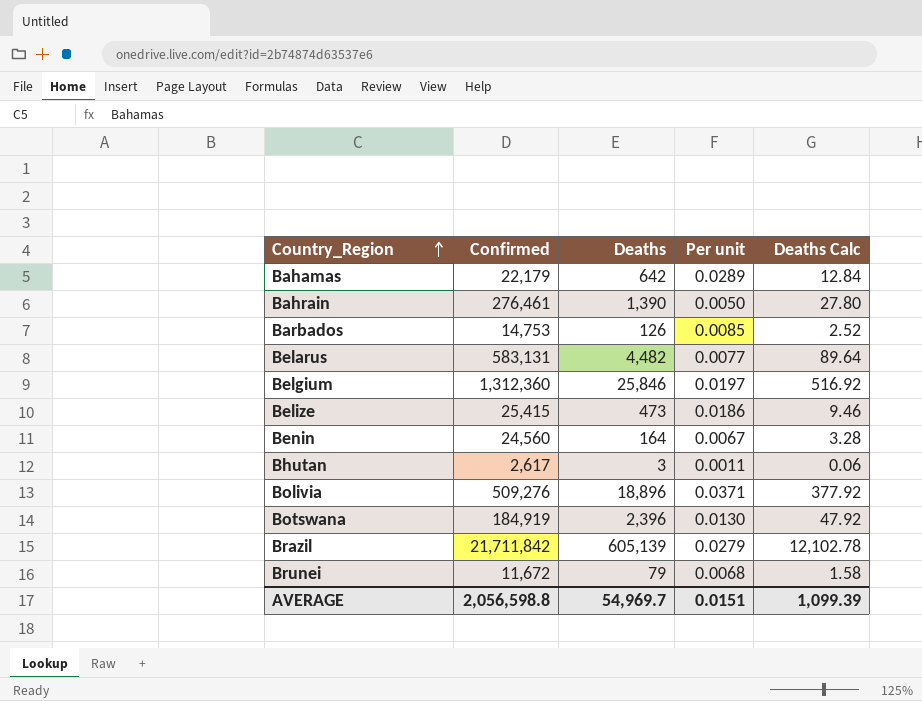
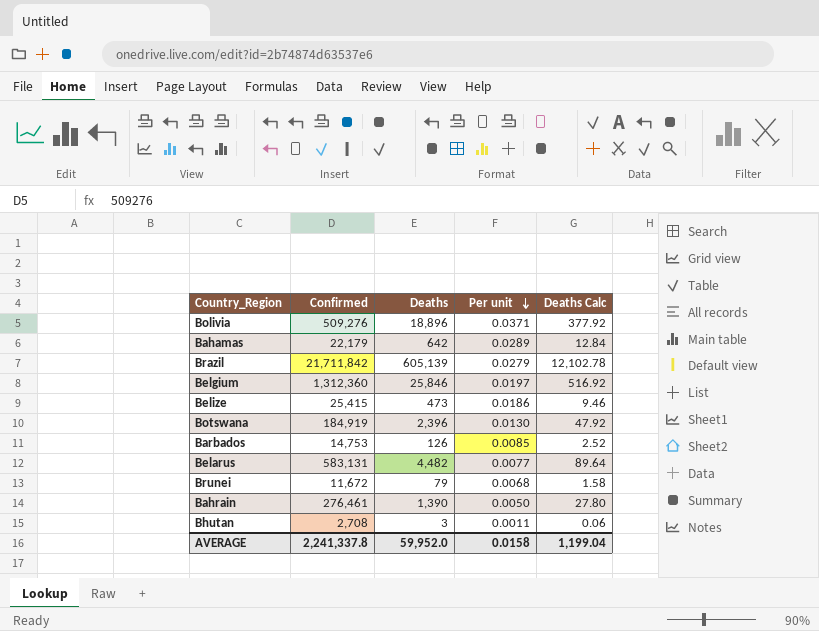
row order: Country_Region ascending -> Per unit descending
row Benin: 24,560 | 164 | 0.0067 | 3.28 -> none
Bhutan | Confirmed: 2,617 -> 2,708
AVERAGE | Confirmed: 2,056,598.8 -> 2,241,337.8
AVERAGE | Deaths: 54,969.7 -> 59,952.0
AVERAGE | Per unit: 0.0151 -> 0.0158
AVERAGE | Deaths Calc: 1,099.39 -> 1,199.04

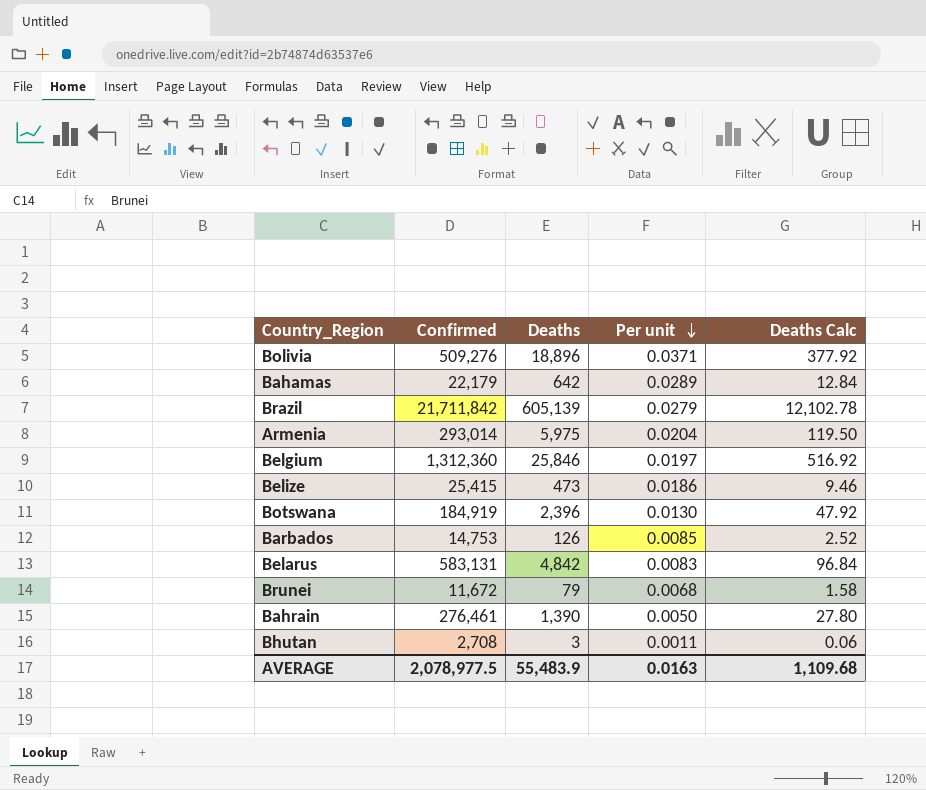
row Armenia: none -> 293,014 | 5,975 | 0.0204 | 119.50
Belarus | Deaths: 4,482 -> 4,842
Belarus | Per unit: 0.0077 -> 0.0083
Belarus | Deaths Calc: 89.64 -> 96.84
AVERAGE | Confirmed: 2,241,337.8 -> 2,078,977.5
AVERAGE | Deaths: 59,952.0 -> 55,483.9
AVERAGE | Per unit: 0.0158 -> 0.0163
AVERAGE | Deaths Calc: 1,199.04 -> 1,109.68

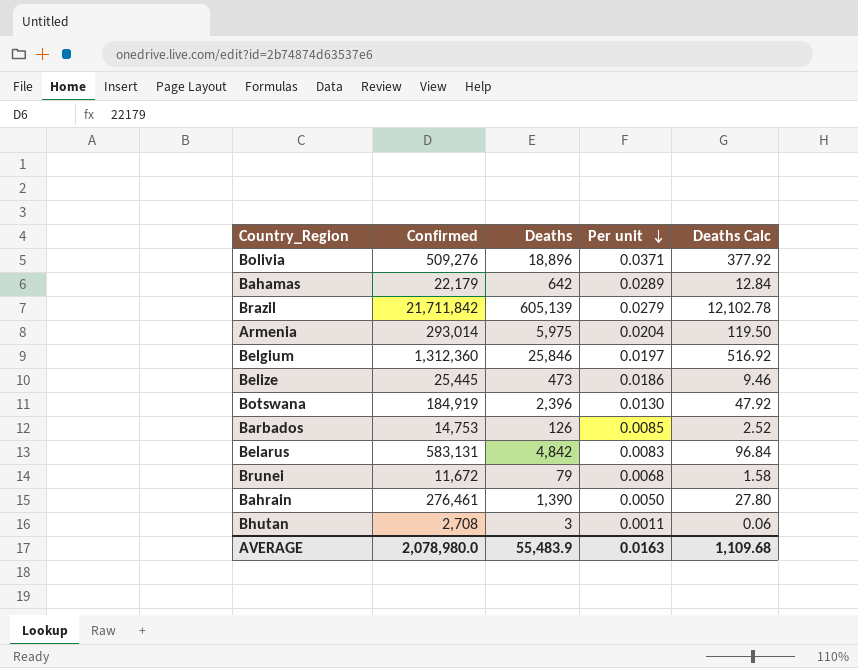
Belize | Confirmed: 25,415 -> 25,445
AVERAGE | Confirmed: 2,078,977.5 -> 2,078,980.0

